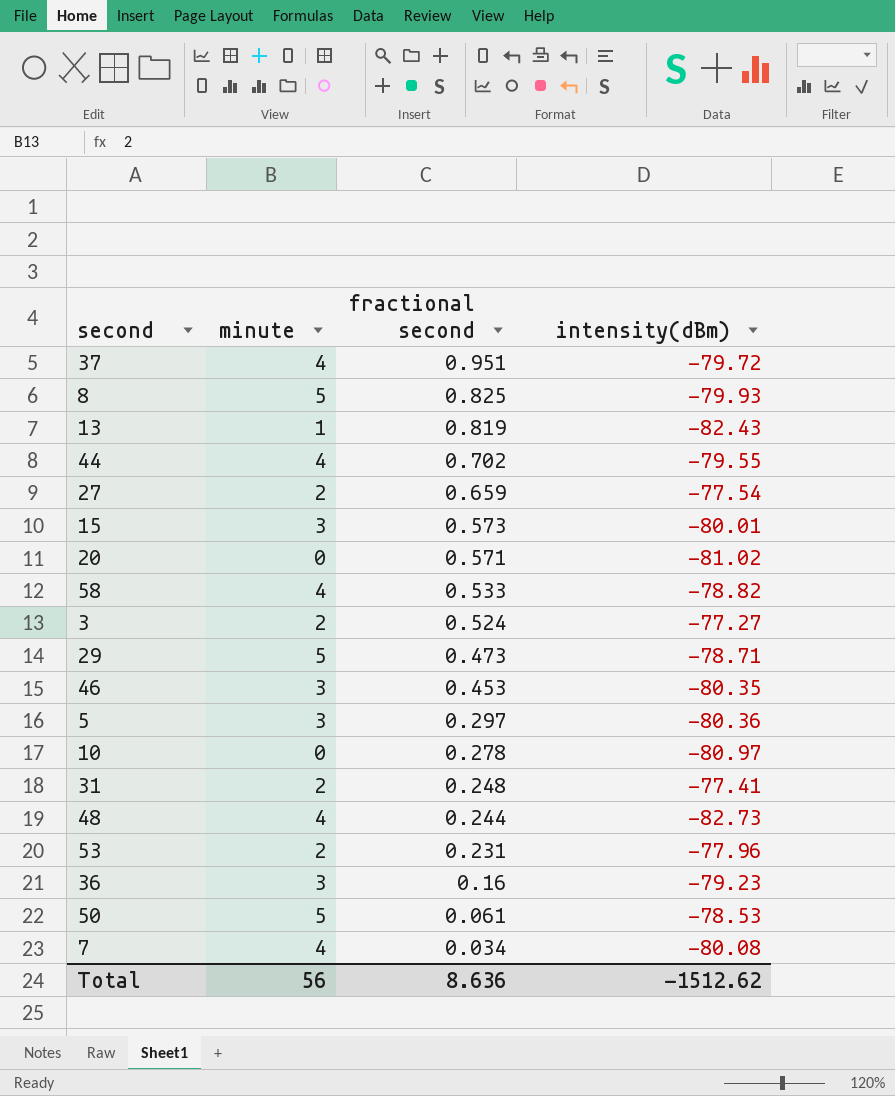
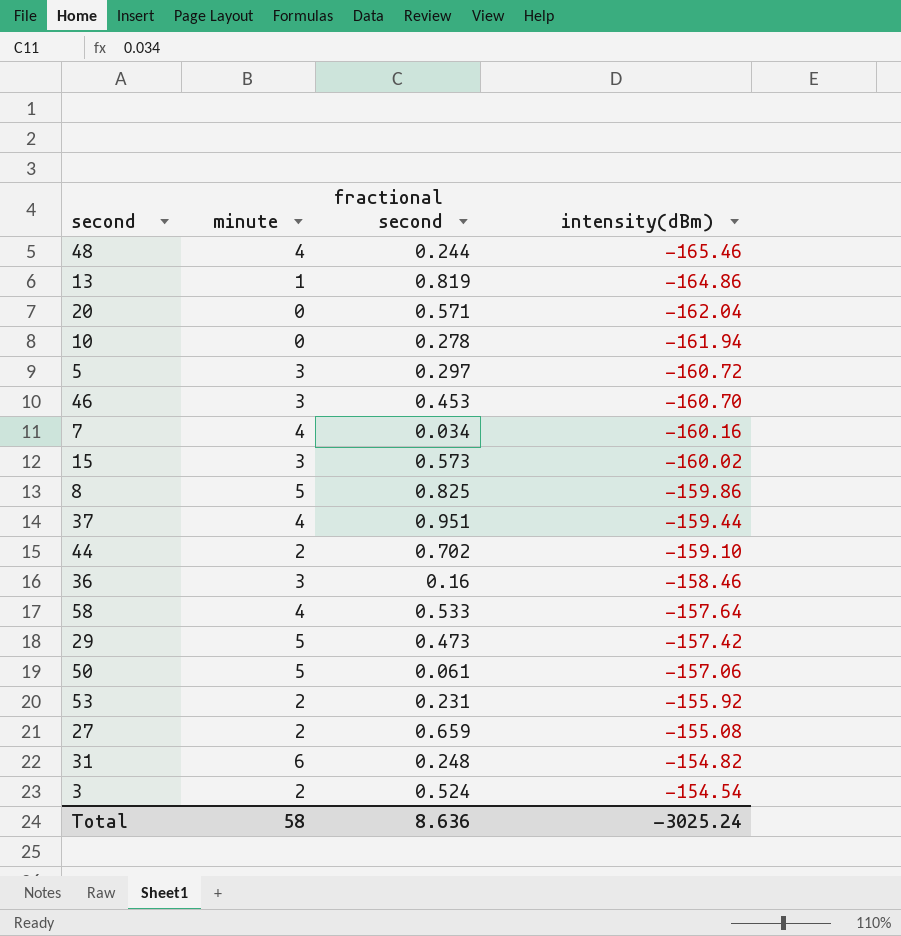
row order: fractional second descending -> intensity(dBm) ascending
48 | intensity(dBm): -82.73 -> -165.46
13 | intensity(dBm): -82.43 -> -164.86
20 | intensity(dBm): -81.02 -> -162.04
10 | intensity(dBm): -80.97 -> -161.94
5 | intensity(dBm): -80.36 -> -160.72
46 | intensity(dBm): -80.35 -> -160.70
7 | intensity(dBm): -80.08 -> -160.16
15 | intensity(dBm): -80.01 -> -160.02
8 | intensity(dBm): -79.93 -> -159.86
37 | intensity(dBm): -79.72 -> -159.44
44 | minute: 4 -> 2
44 | intensity(dBm): -79.55 -> -159.10
36 | intensity(dBm): -79.23 -> -158.46
58 | intensity(dBm): -78.82 -> -157.64
29 | intensity(dBm): -78.71 -> -157.42
50 | intensity(dBm): -78.53 -> -157.06
53 | intensity(dBm): -77.96 -> -155.92
27 | intensity(dBm): -77.54 -> -155.08
31 | minute: 2 -> 6
31 | intensity(dBm): -77.41 -> -154.82
3 | intensity(dBm): -77.27 -> -154.54
Total | minute: 56 -> 58
Total | intensity(dBm): -1512.62 -> -3025.24

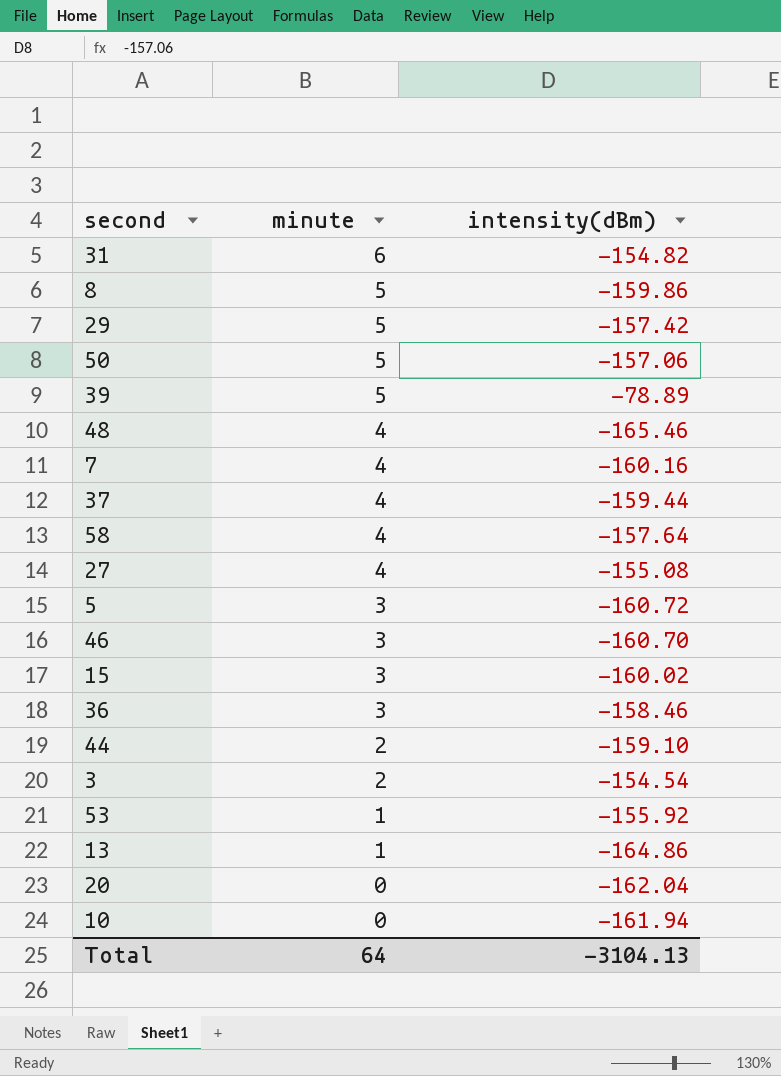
row order: intensity(dBm) ascending -> minute descending
column fractional second | position: 3 -> none
row 39: none -> 5 | -78.89
27 | minute: 2 -> 4
53 | minute: 2 -> 1
Total | minute: 58 -> 64
Total | intensity(dBm): -3025.24 -> -3104.13

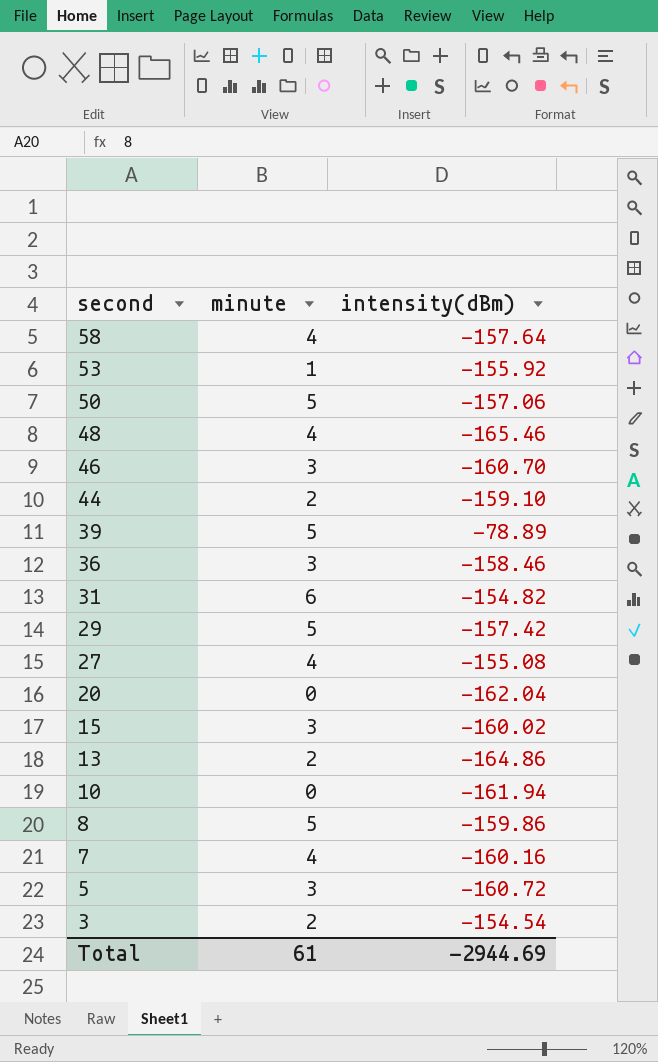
row order: minute descending -> second descending
row 37: 4 | -159.44 -> none
13 | minute: 1 -> 2
Total | minute: 64 -> 61
Total | intensity(dBm): -3104.13 -> -2944.69

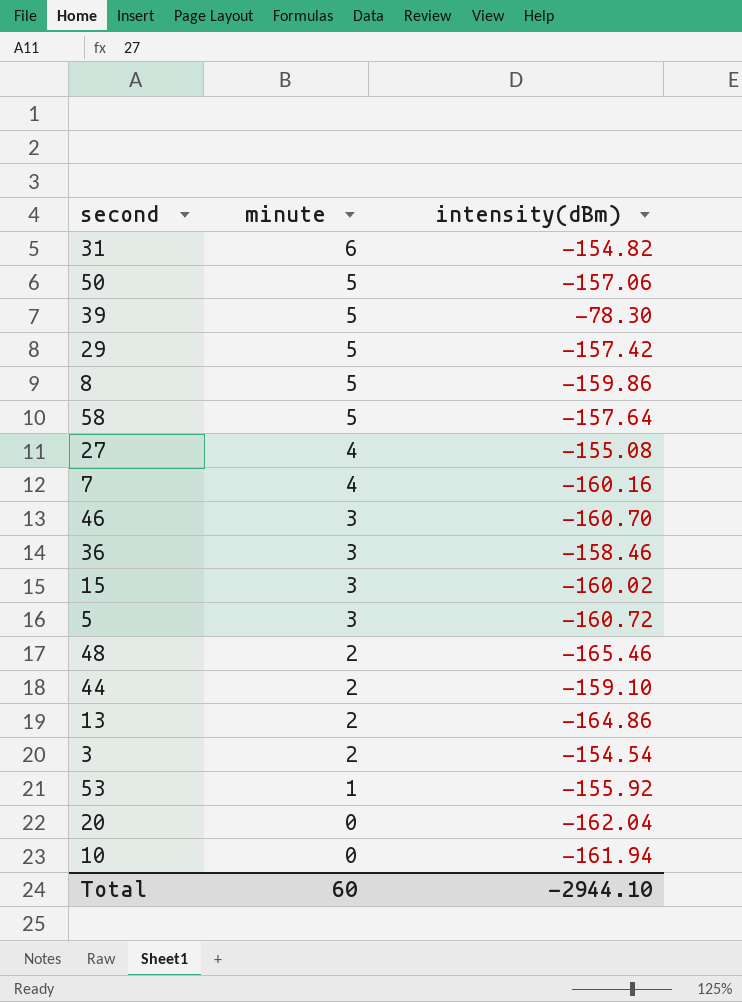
row order: second descending -> minute descending
39 | intensity(dBm): -78.89 -> -78.30
58 | minute: 4 -> 5
48 | minute: 4 -> 2
Total | minute: 61 -> 60
Total | intensity(dBm): -2944.69 -> -2944.10

